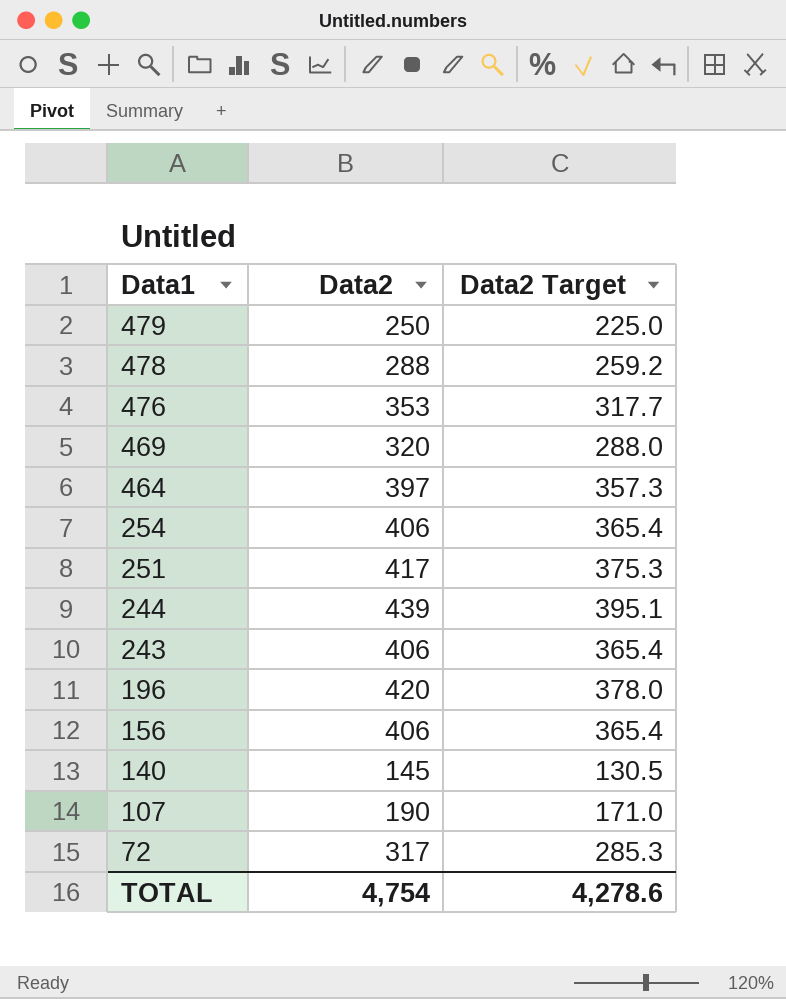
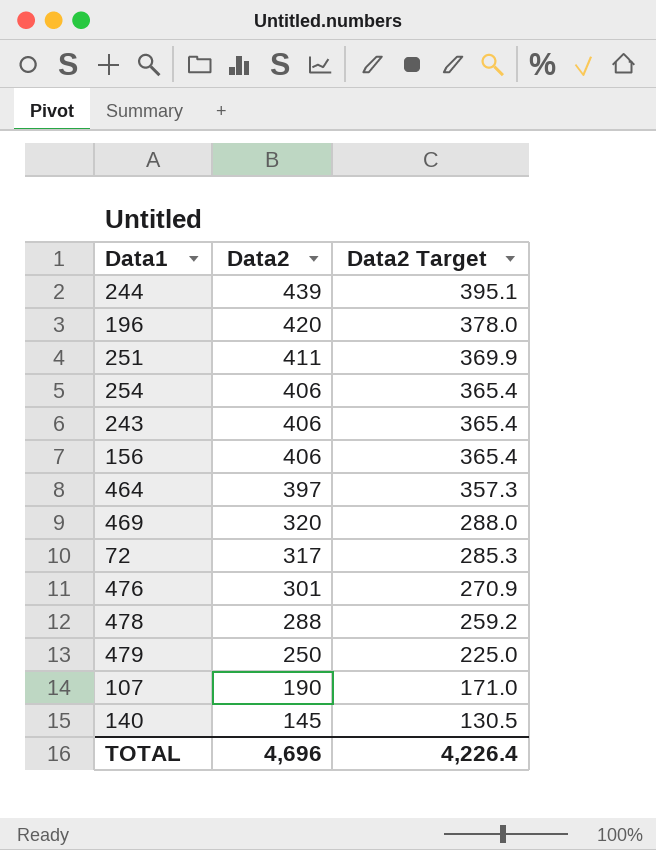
row order: Data1 descending -> Data2 descending
251 | Data2: 417 -> 411
251 | Data2 Target: 375.3 -> 369.9
476 | Data2: 353 -> 301
476 | Data2 Target: 317.7 -> 270.9
TOTAL | Data2: 4,754 -> 4,696
TOTAL | Data2 Target: 4,278.6 -> 4,226.4

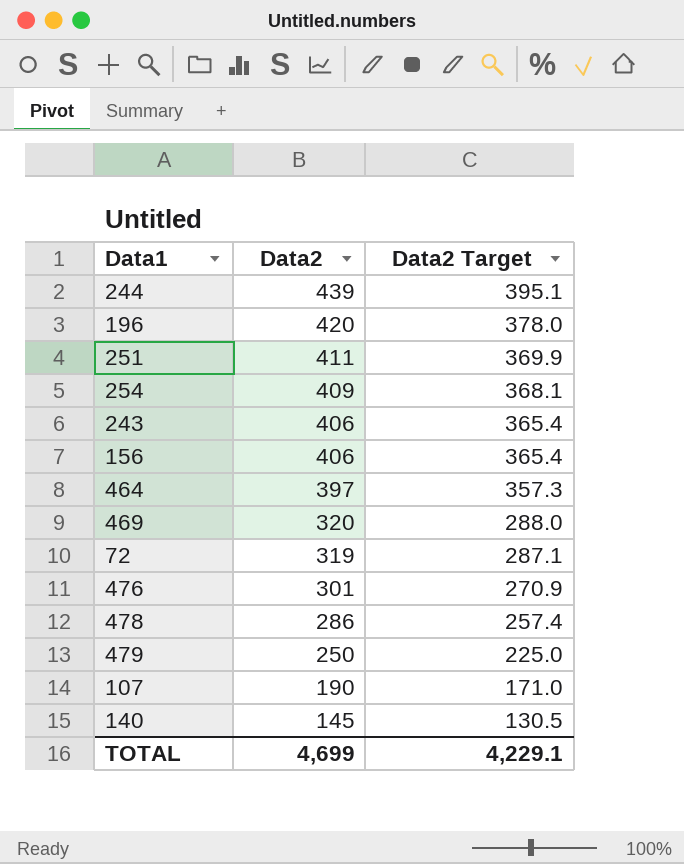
254 | Data2: 406 -> 409
254 | Data2 Target: 365.4 -> 368.1
72 | Data2: 317 -> 319
72 | Data2 Target: 285.3 -> 287.1
478 | Data2: 288 -> 286
478 | Data2 Target: 259.2 -> 257.4
TOTAL | Data2: 4,696 -> 4,699
TOTAL | Data2 Target: 4,226.4 -> 4,229.1

